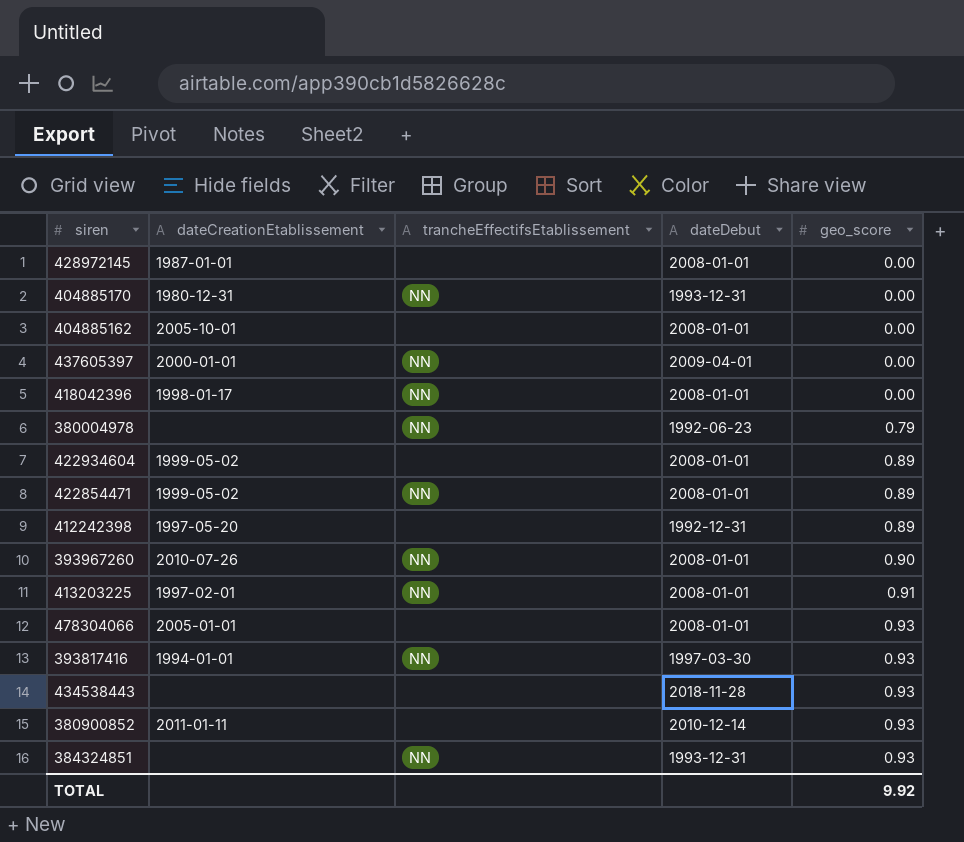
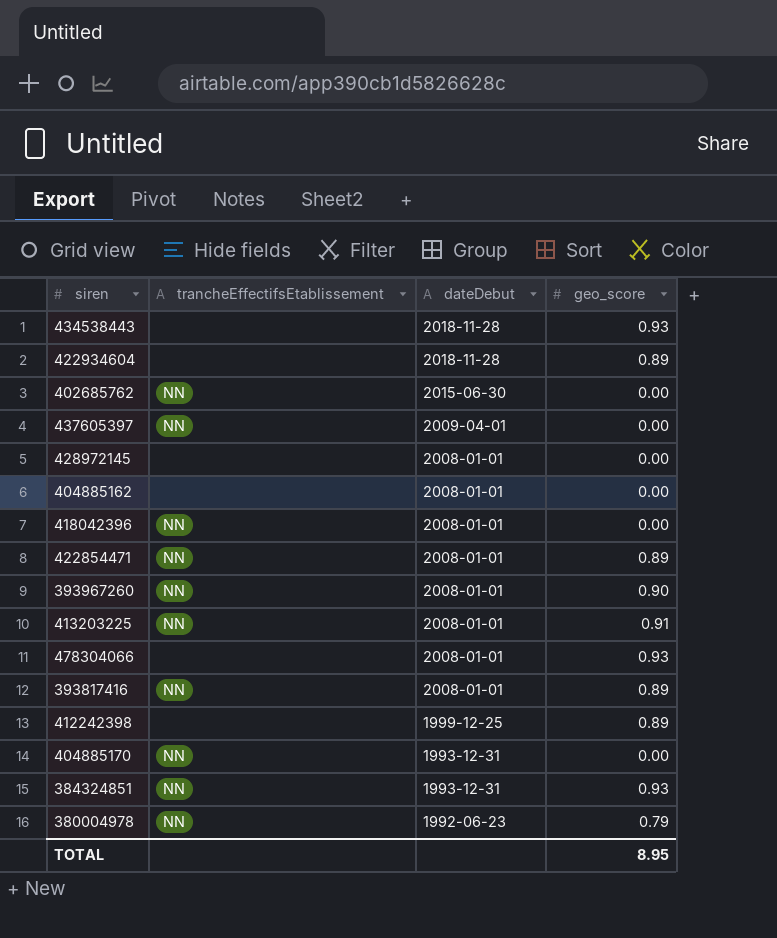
row order: geo_score ascending -> dateDebut descending
column dateCreationEtablissement | position: 2 -> none
row 380900852: 2011-01-11 | none | 2010-12-14 | 0.93 -> none
422934604 | dateDebut: 2008-01-01 -> 2018-11-28
row 402685762: none -> NN | 2015-06-30 | 0.00
393817416 | dateDebut: 1997-03-30 -> 2008-01-01
393817416 | geo_score: 0.93 -> 0.89
412242398 | dateDebut: 1992-12-31 -> 1999-12-25
TOTAL | geo_score: 9.92 -> 8.95

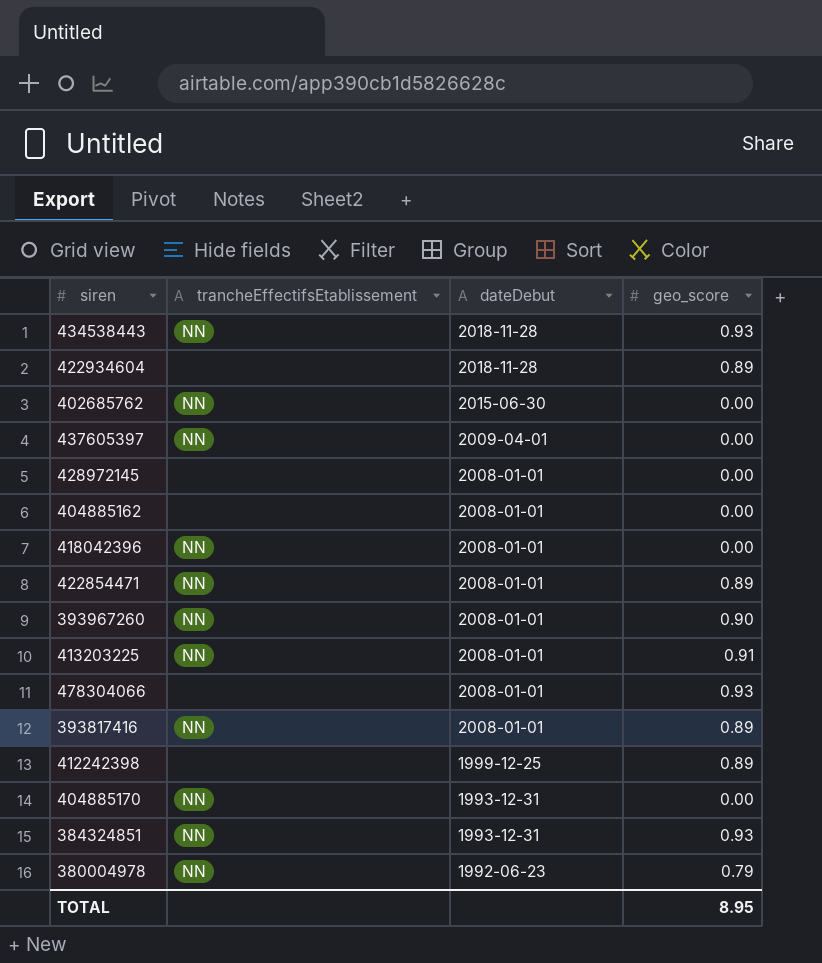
434538443 | trancheEffectifsEtablissement: none -> NN

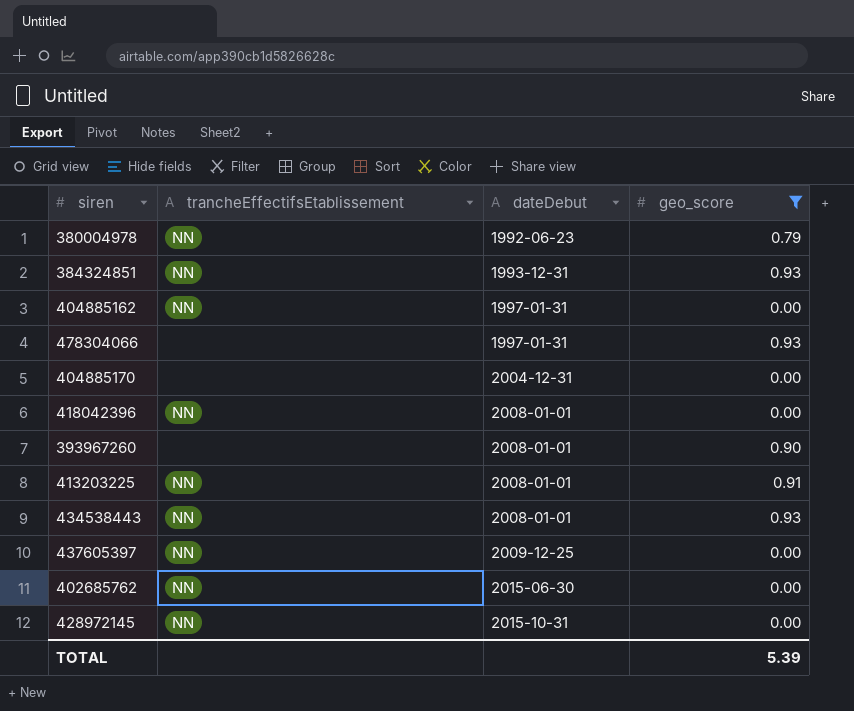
filter: none -> geo_score != 0.89
row order: dateDebut descending -> dateDebut ascending
404885162 | trancheEffectifsEtablissement: none -> NN
404885162 | dateDebut: 2008-01-01 -> 1997-01-31
478304066 | dateDebut: 2008-01-01 -> 1997-01-31
404885170 | trancheEffectifsEtablissement: NN -> none
404885170 | dateDebut: 1993-12-31 -> 2004-12-31
393967260 | trancheEffectifsEtablissement: NN -> none
434538443 | dateDebut: 2018-11-28 -> 2008-01-01
437605397 | dateDebut: 2009-04-01 -> 2009-12-25
428972145 | trancheEffectifsEtablissement: none -> NN
428972145 | dateDebut: 2008-01-01 -> 2015-10-31
TOTAL | geo_score: 8.95 -> 5.39

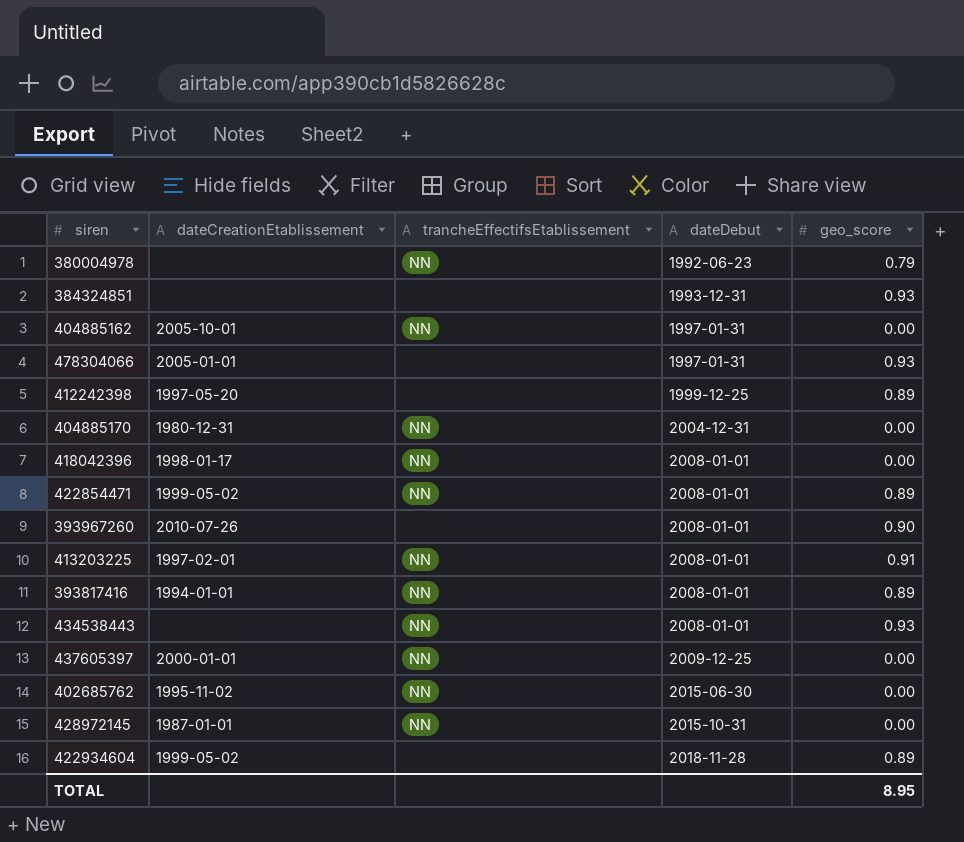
filter: geo_score != 0.89 -> none
column dateCreationEtablissement | position: none -> 2
384324851 | trancheEffectifsEtablissement: NN -> none
404885170 | trancheEffectifsEtablissement: none -> NN
TOTAL | geo_score: 5.39 -> 8.95

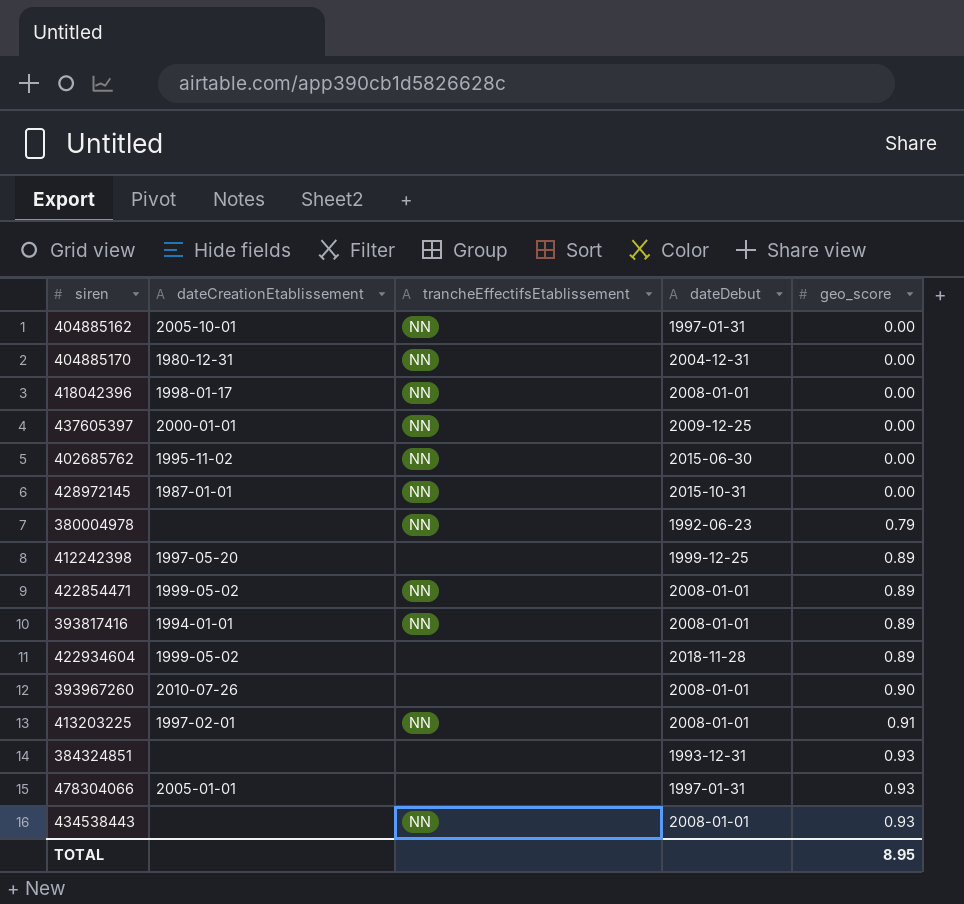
row order: dateDebut ascending -> geo_score ascending

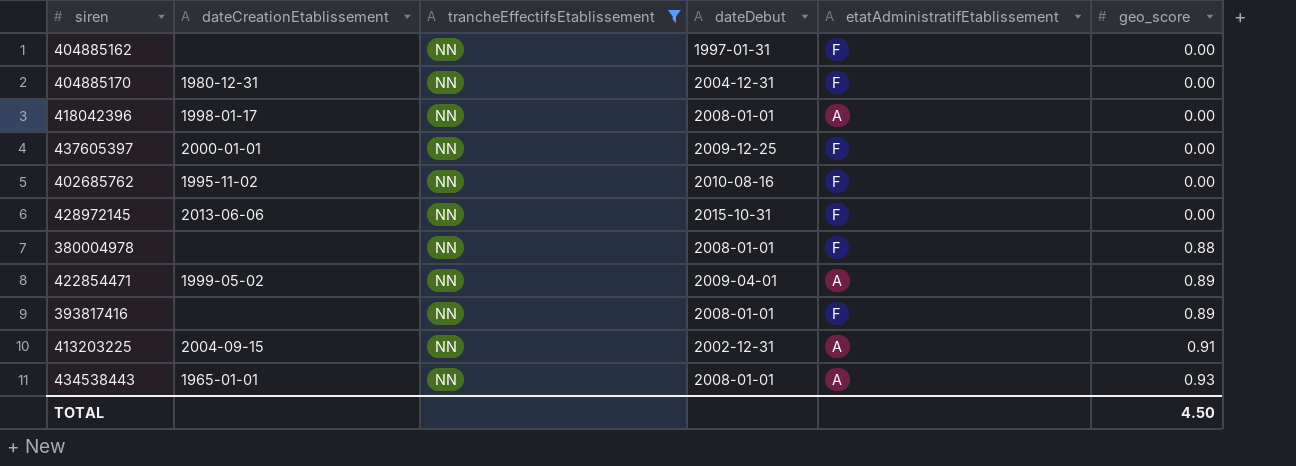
filter: none -> trancheEffectifsEtablissement = NN
column etatAdministratifEtablissement | position: none -> 5
404885162 | dateCreationEtablissement: 2005-10-01 -> none
402685762 | dateDebut: 2015-06-30 -> 2010-08-16
428972145 | dateCreationEtablissement: 1987-01-01 -> 2013-06-06
380004978 | dateDebut: 1992-06-23 -> 2008-01-01
380004978 | geo_score: 0.79 -> 0.88
422854471 | dateDebut: 2008-01-01 -> 2009-04-01
393817416 | dateCreationEtablissement: 1994-01-01 -> none
413203225 | dateCreationEtablissement: 1997-02-01 -> 2004-09-15
413203225 | dateDebut: 2008-01-01 -> 2002-12-31
434538443 | dateCreationEtablissement: none -> 1965-01-01
TOTAL | geo_score: 8.95 -> 4.50

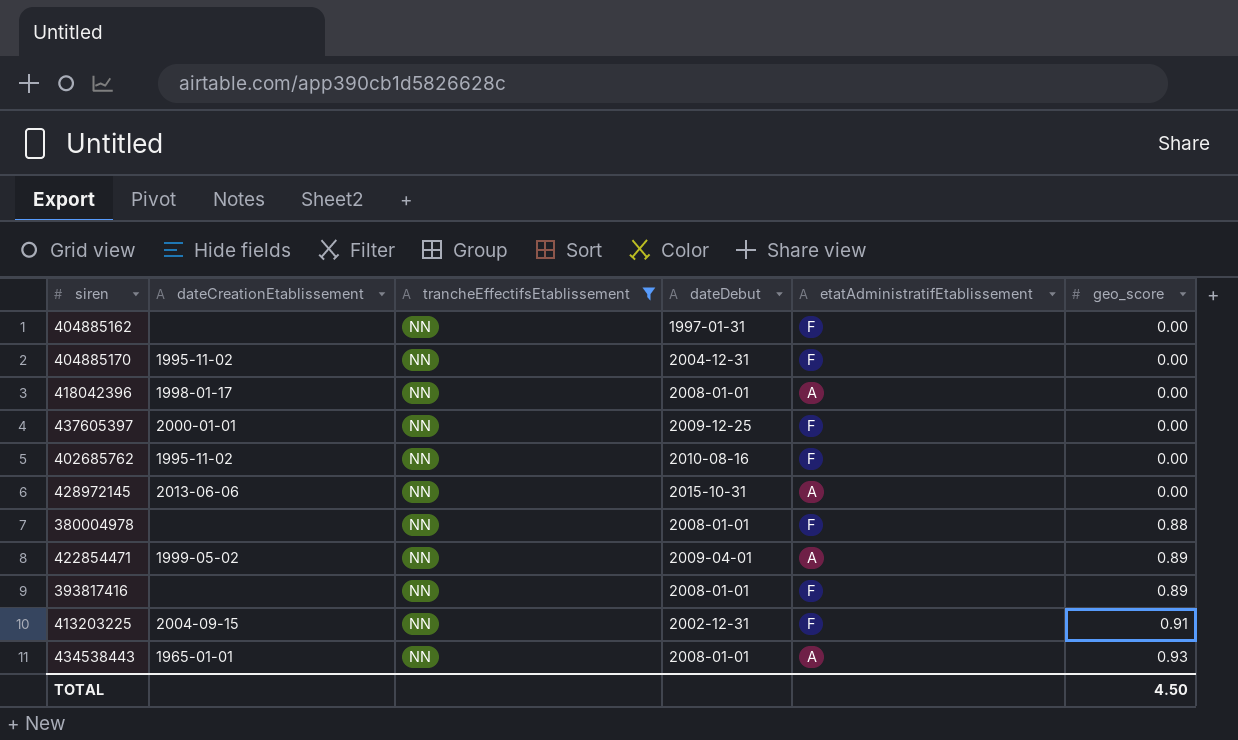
404885170 | dateCreationEtablissement: 1980-12-31 -> 1995-11-02
428972145 | etatAdministratifEtablissement: F -> A
413203225 | etatAdministratifEtablissement: A -> F

